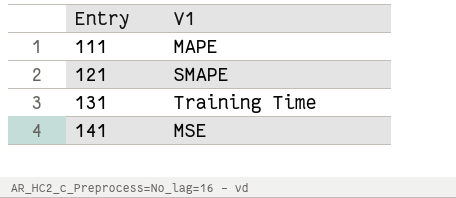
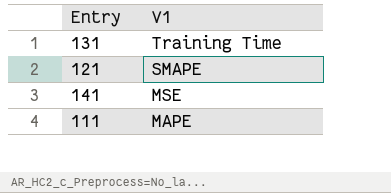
row order: Entry ascending -> V1 descending

